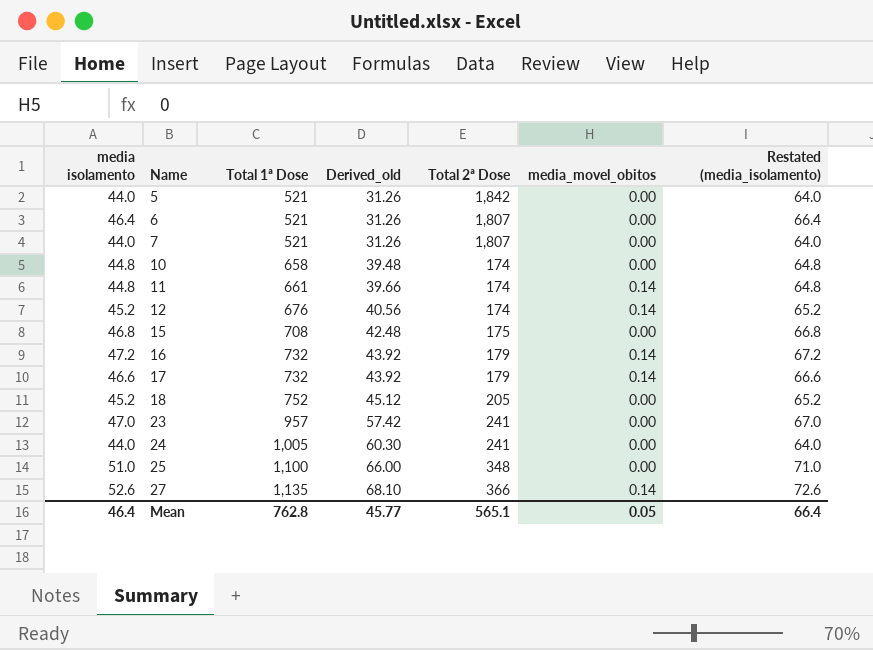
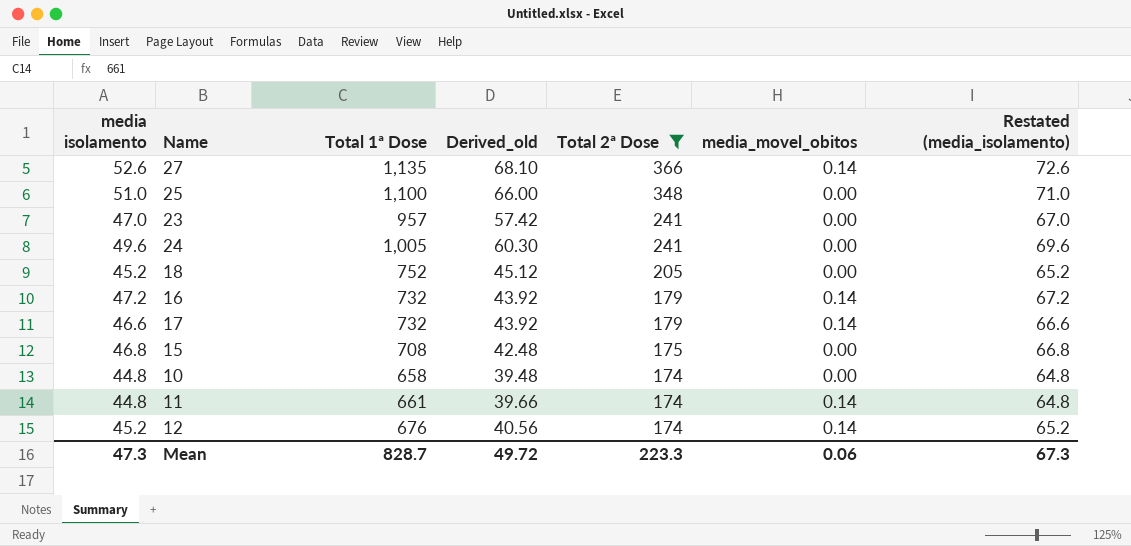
filter: none -> Total 2ª Dose <= 366
row order: Name ascending -> Total 2ª Dose descending
24 | media isolamento: 44.0 -> 49.6
24 | Restated (media_isolamento): 64.0 -> 69.6
Mean | media isolamento: 46.4 -> 47.3
Mean | Total 1ª Dose: 762.8 -> 828.7
Mean | Derived_old: 45.77 -> 49.72
Mean | Total 2ª Dose: 565.1 -> 223.3
Mean | media_movel_obitos: 0.05 -> 0.06
Mean | Restated (media_isolamento): 66.4 -> 67.3

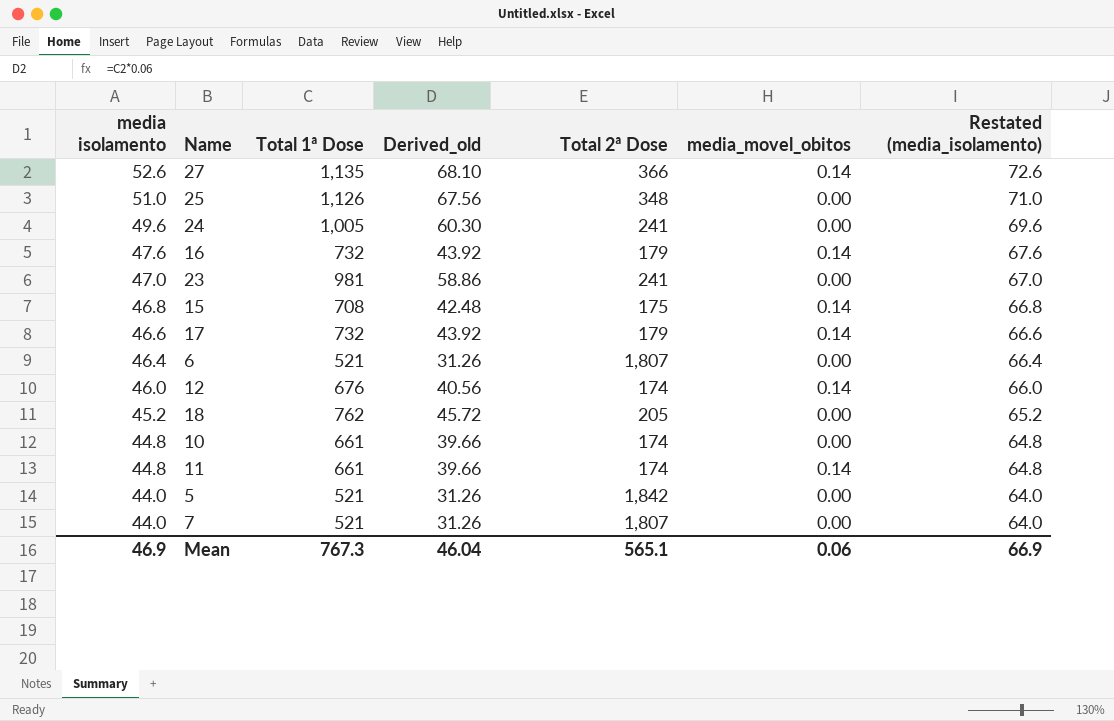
filter: Total 2ª Dose <= 366 -> none
row order: Total 2ª Dose descending -> media isolamento descending
25 | Total 1ª Dose: 1,100 -> 1,126
25 | Derived_old: 66.00 -> 67.56
16 | media isolamento: 47.2 -> 47.6
16 | Restated (media_isolamento): 67.2 -> 67.6
23 | Total 1ª Dose: 957 -> 981
23 | Derived_old: 57.42 -> 58.86
15 | media_movel_obitos: 0.00 -> 0.14
12 | media isolamento: 45.2 -> 46.0
12 | Restated (media_isolamento): 65.2 -> 66.0
18 | Total 1ª Dose: 752 -> 762
18 | Derived_old: 45.12 -> 45.72
10 | Total 1ª Dose: 658 -> 661
10 | Derived_old: 39.48 -> 39.66
Mean | media isolamento: 47.3 -> 46.9
Mean | Total 1ª Dose: 828.7 -> 767.3
Mean | Derived_old: 49.72 -> 46.04
Mean | Total 2ª Dose: 223.3 -> 565.1
Mean | Restated (media_isolamento): 67.3 -> 66.9

